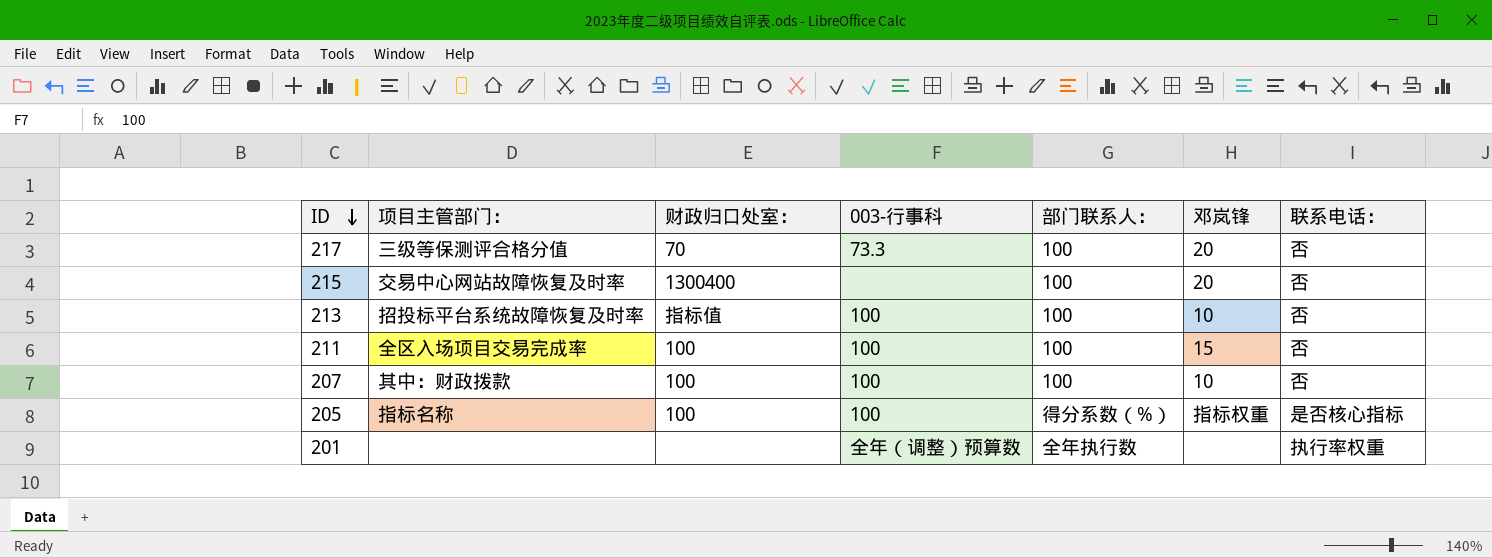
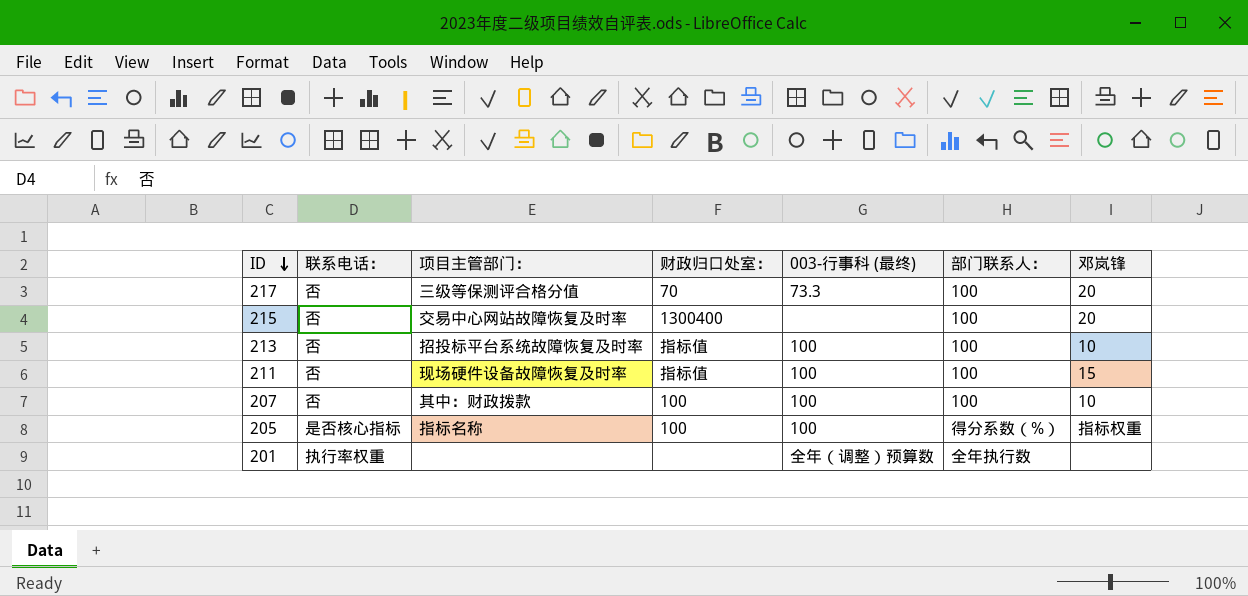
column 联系电话： | position: 7 -> 2
column name: 003-行事科 -> 003-行事科 (最终)
211 | 项目主管部门：: 全区入场项目交易完成率 -> 现场硬件设备故障恢复及时率
211 | 财政归口处室：: 100 -> 指标值

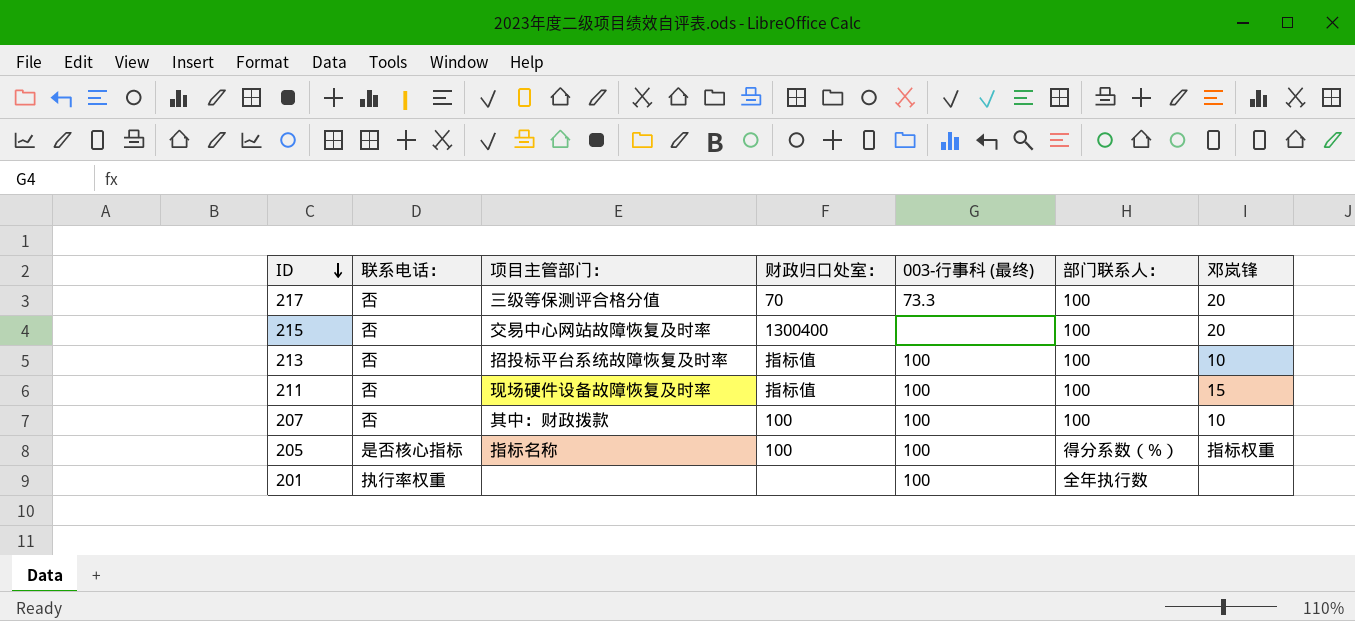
201 | 003-行事科 (最终): 全年（调整）预算数 -> 100

